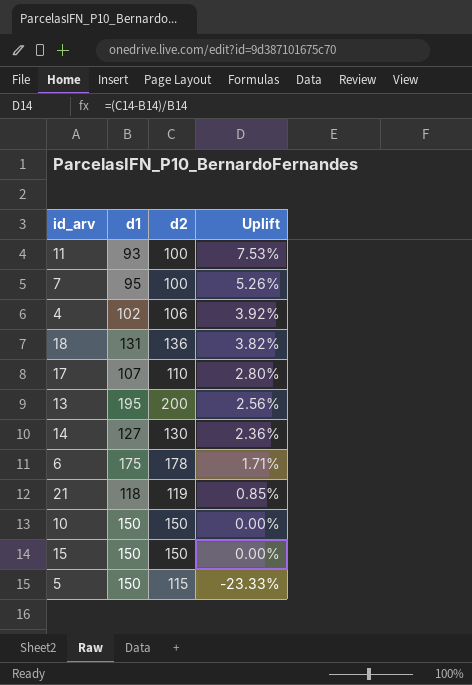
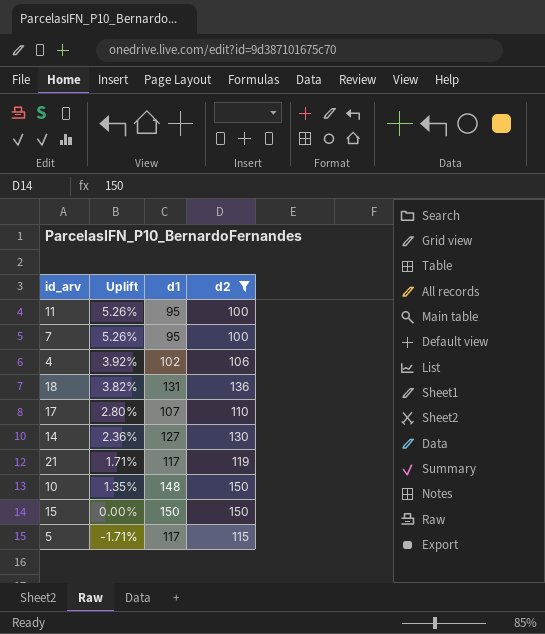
filter: none -> d2 <= 150
column Uplift | position: 4 -> 2
11 | Uplift: 7.53% -> 5.26%
11 | d1: 93 -> 95
21 | Uplift: 0.85% -> 1.71%
21 | d1: 118 -> 117
10 | Uplift: 0.00% -> 1.35%
10 | d1: 150 -> 148
5 | Uplift: -23.33% -> -1.71%
5 | d1: 150 -> 117

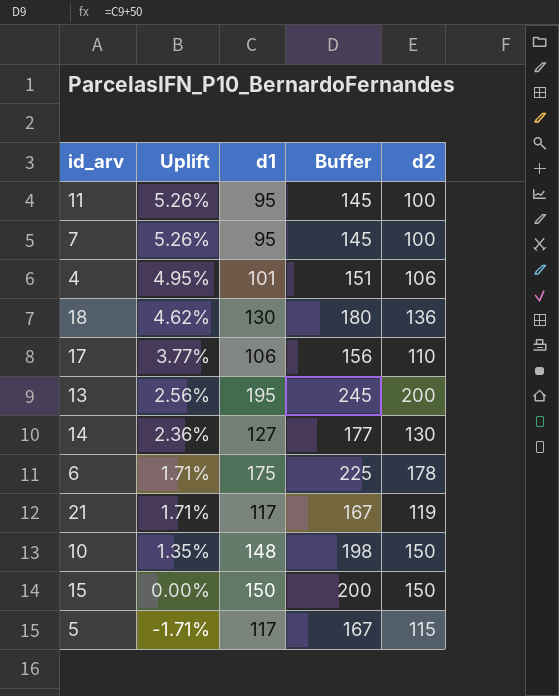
filter: d2 <= 150 -> none
column Buffer | formula: none -> [d1] + 50
4 | Uplift: 3.92% -> 4.95%
4 | d1: 102 -> 101
18 | Uplift: 3.82% -> 4.62%
18 | d1: 131 -> 130
17 | Uplift: 2.80% -> 3.77%
17 | d1: 107 -> 106

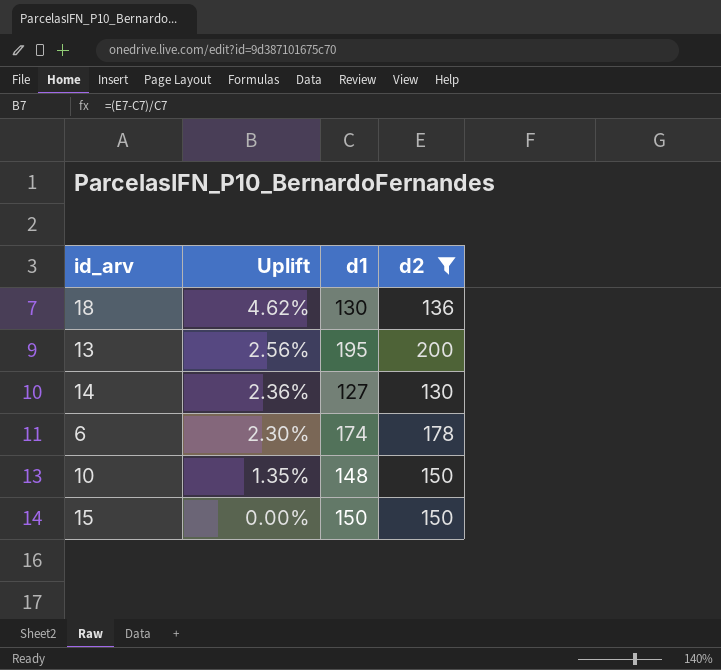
filter: none -> d2 >= 130
column Buffer | formula: [d1] + 50 -> none
6 | Uplift: 1.71% -> 2.30%
6 | d1: 175 -> 174

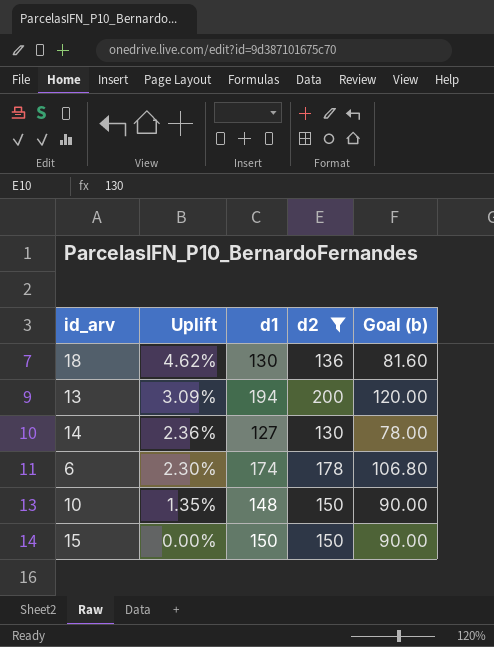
column Goal (b) | formula: none -> [d2] * 0.6
13 | Uplift: 2.56% -> 3.09%
13 | d1: 195 -> 194

